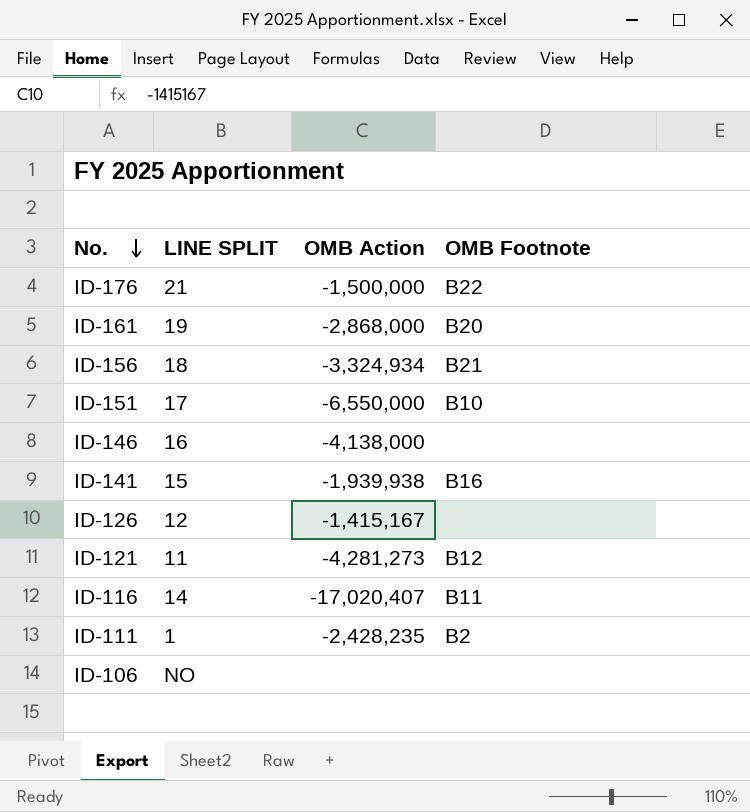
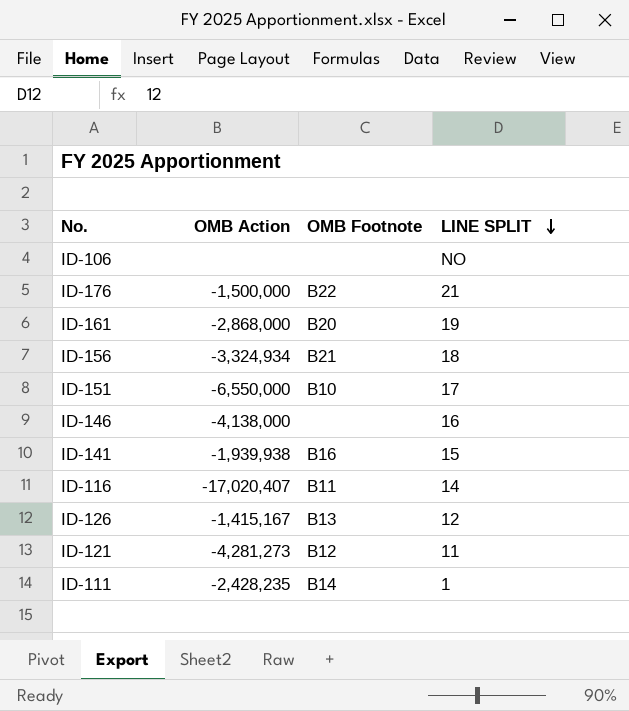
row order: No. descending -> LINE SPLIT descending
column LINE SPLIT | position: 2 -> 4
ID-126 | OMB Footnote: none -> B13
ID-111 | OMB Footnote: B2 -> B14

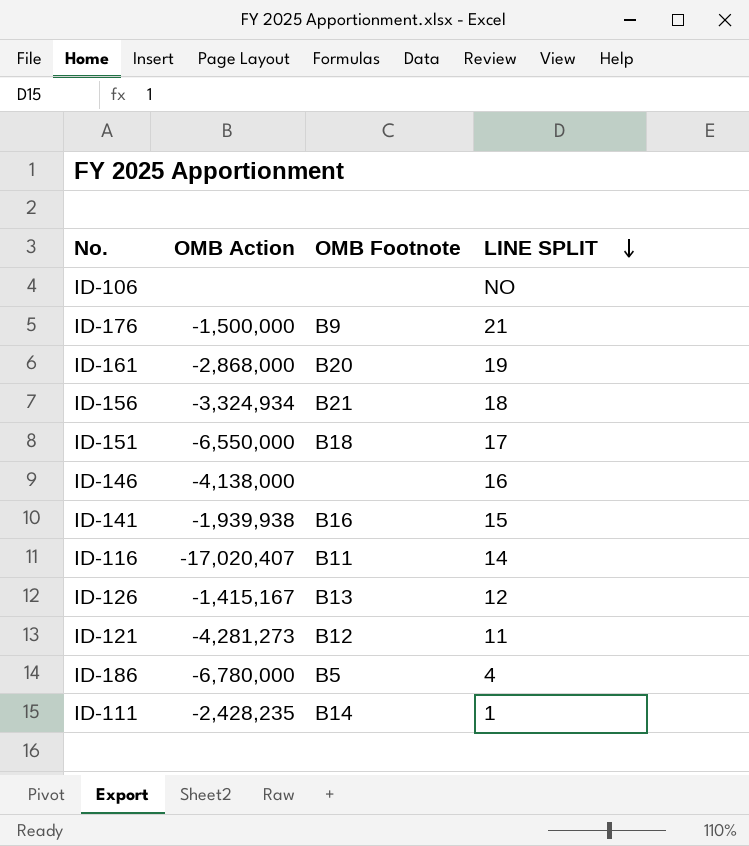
ID-176 | OMB Footnote: B22 -> B9
ID-151 | OMB Footnote: B10 -> B18
row ID-186: none -> -6,780,000 | B5 | 4

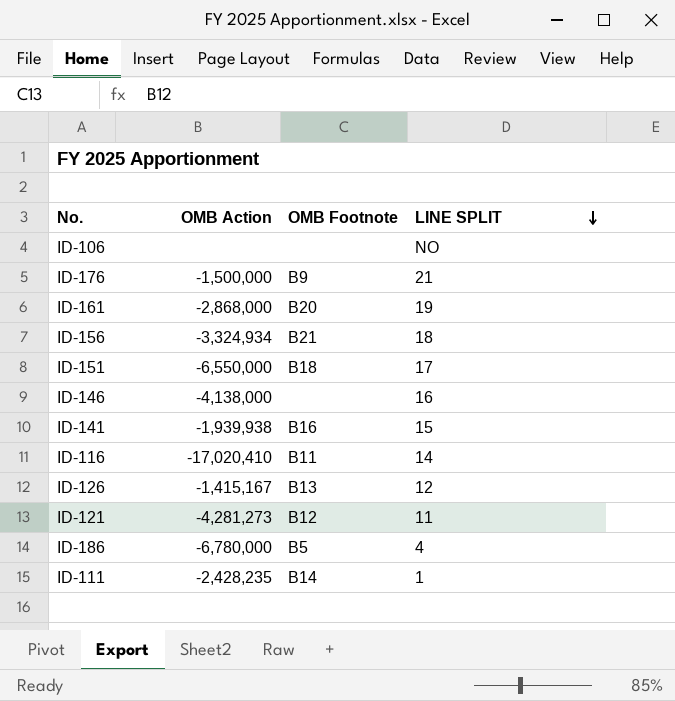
ID-116 | OMB Action: -17,020,407 -> -17,020,410

